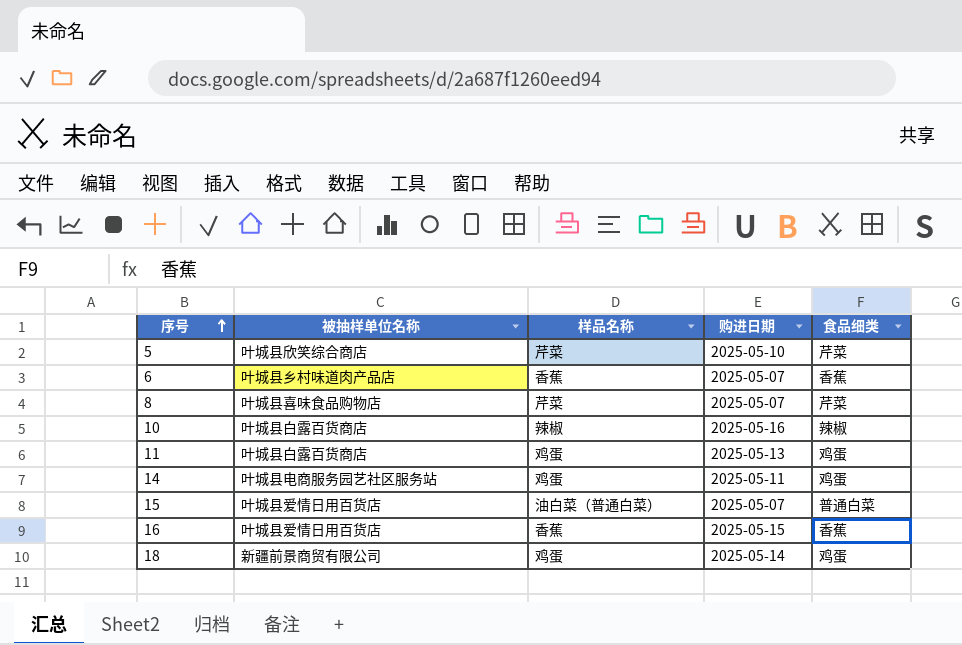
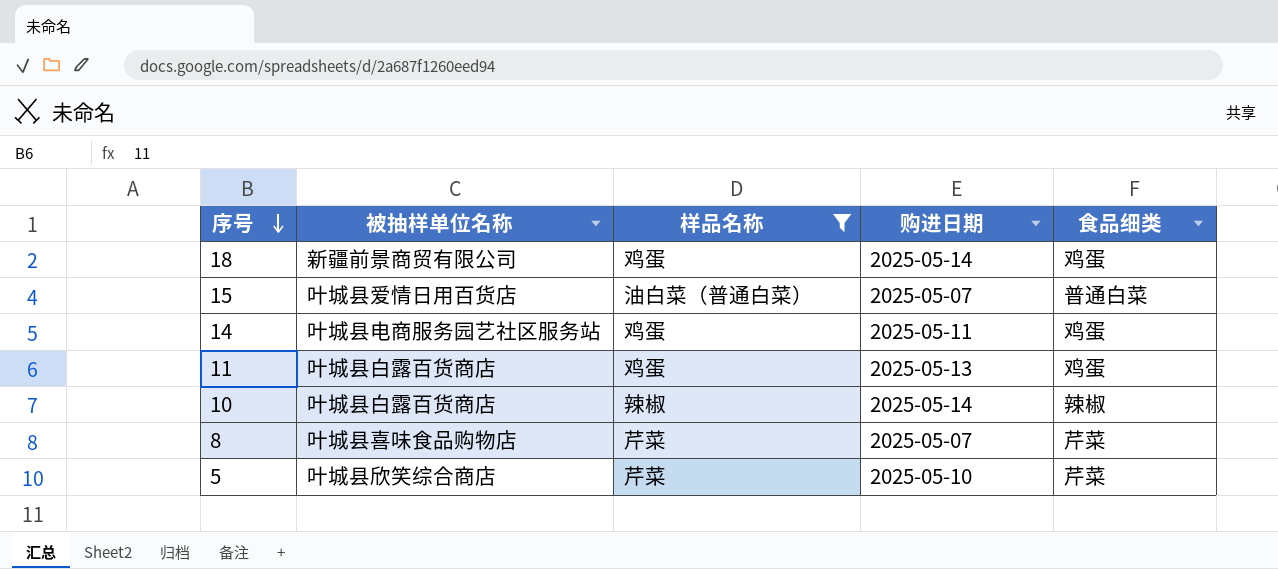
filter: none -> 样品名称 != 香蕉
row order: 序号 ascending -> 序号 descending
10 | 购进日期: 2025-05-16 -> 2025-05-14

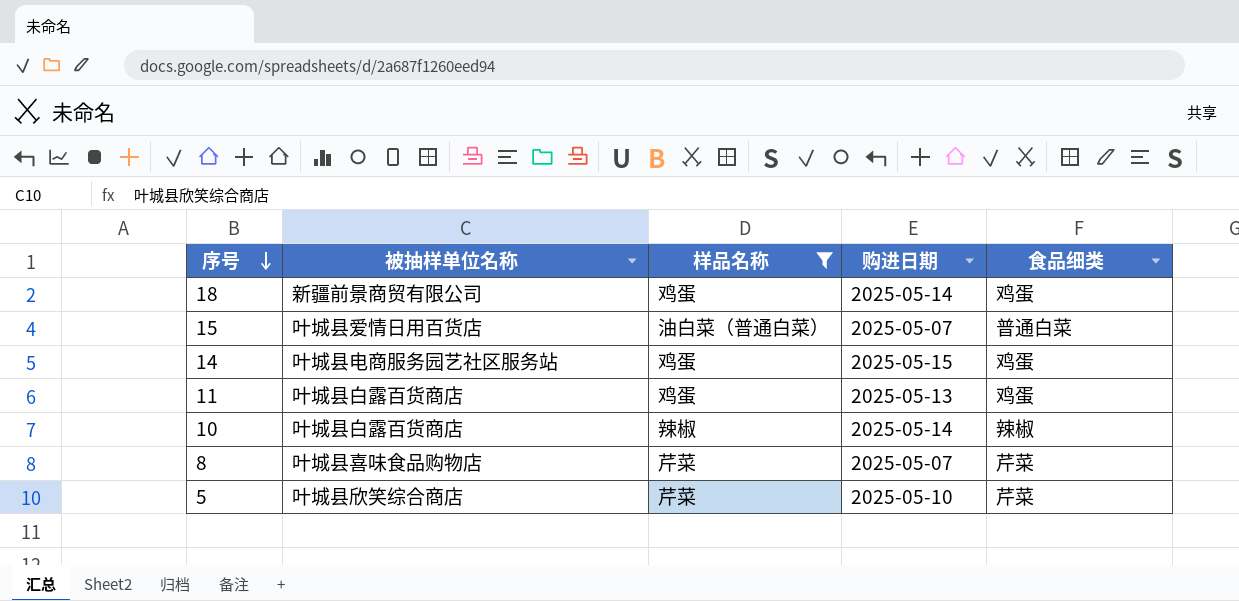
14 | 购进日期: 2025-05-11 -> 2025-05-15

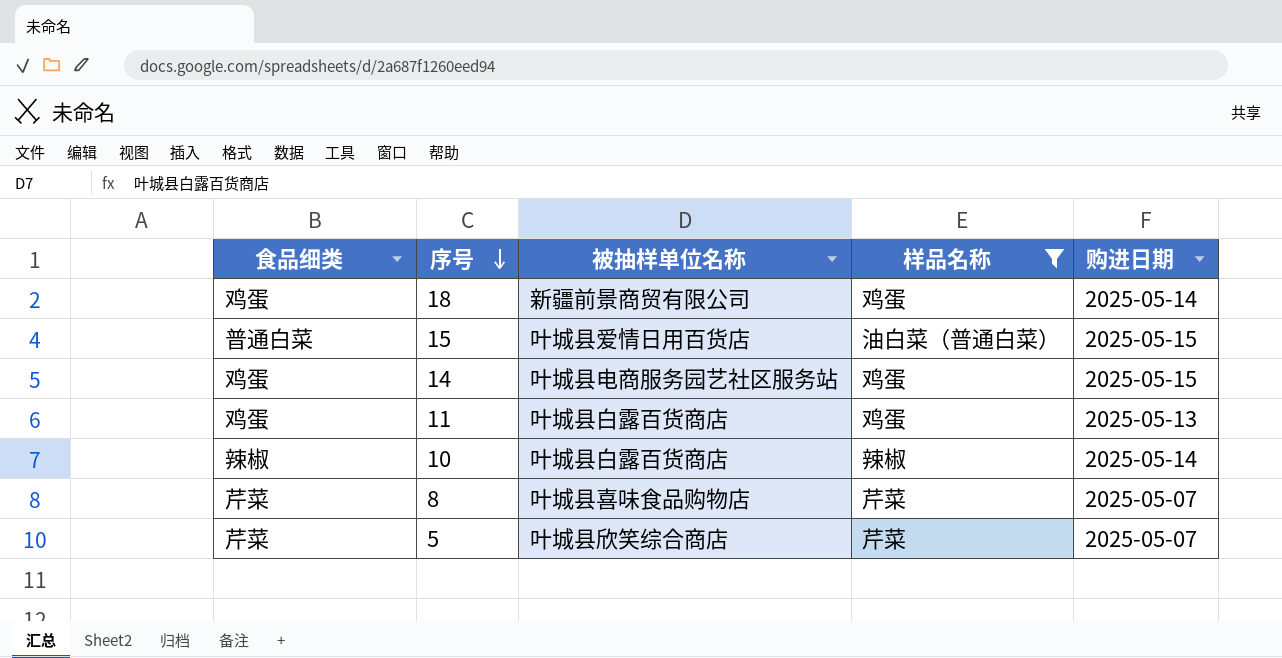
column 食品细类 | position: 5 -> 1
15 | 购进日期: 2025-05-07 -> 2025-05-15
5 | 购进日期: 2025-05-10 -> 2025-05-07

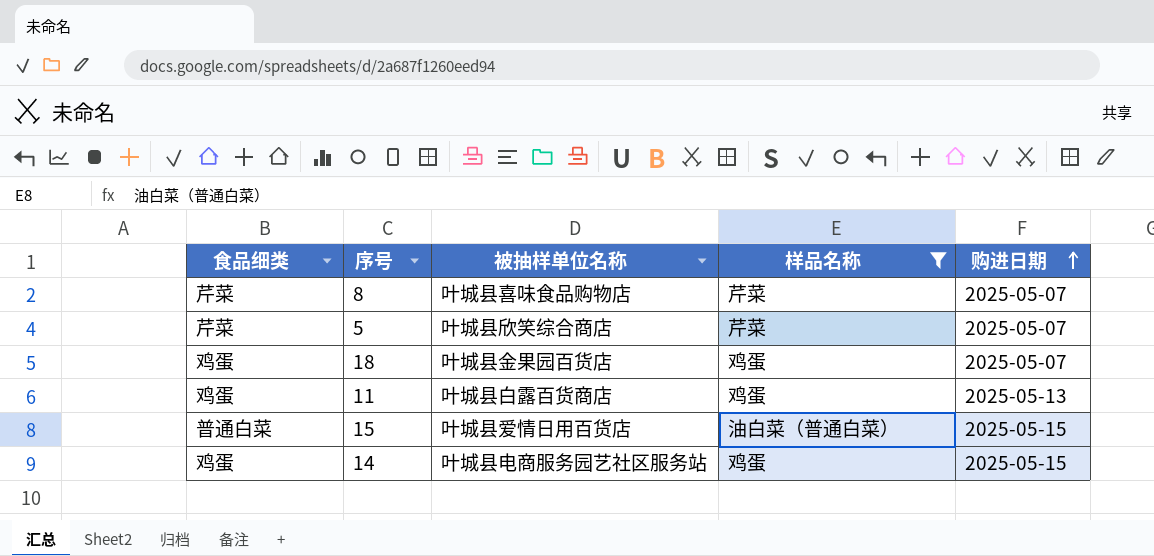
row order: 序号 descending -> 购进日期 ascending
row 10: 辣椒 | 叶城县白露百货商店 | 辣椒 | 2025-05-14 -> none
18 | 被抽样单位名称: 新疆前景商贸有限公司 -> 叶城县金果园百货店
18 | 购进日期: 2025-05-14 -> 2025-05-07

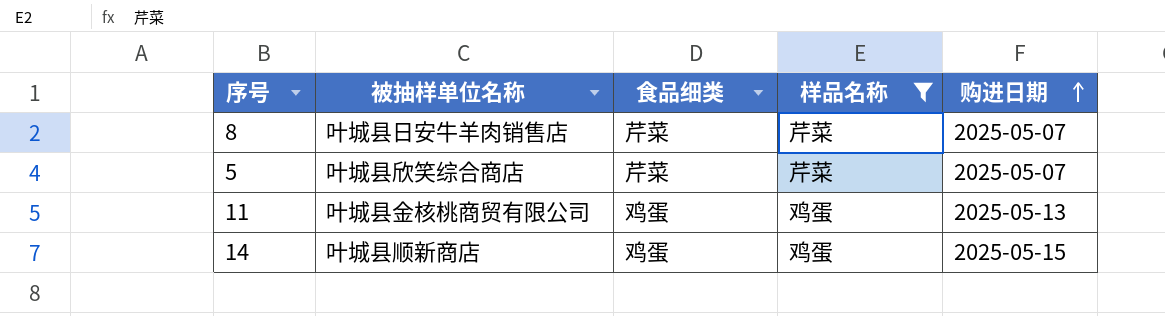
column 食品细类 | position: 1 -> 3
row 18: 鸡蛋 | 叶城县金果园百货店 | 鸡蛋 | 2025-05-07 -> none
row 15: 普通白菜 | 叶城县爱情日用百货店 | 油白菜（普通白菜） | 2025-05-15 -> none
8 | 被抽样单位名称: 叶城县喜味食品购物店 -> 叶城县日安牛羊肉销售店
11 | 被抽样单位名称: 叶城县白露百货商店 -> 叶城县金核桃商贸有限公司
14 | 被抽样单位名称: 叶城县电商服务园艺社区服务站 -> 叶城县顺新商店

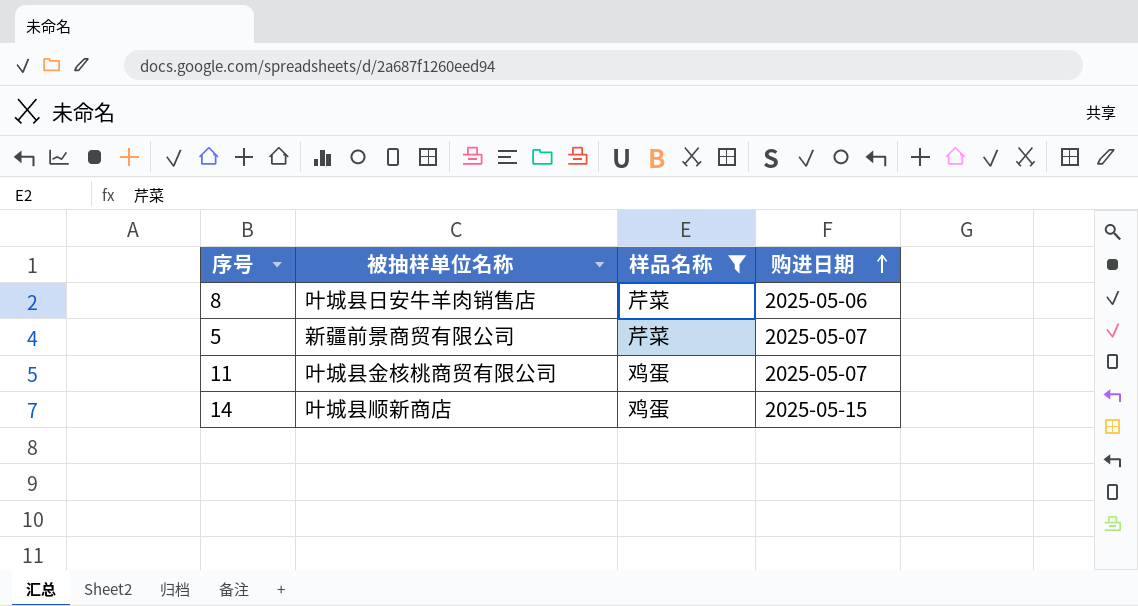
column 食品细类 | position: 3 -> none
8 | 购进日期: 2025-05-07 -> 2025-05-06
5 | 被抽样单位名称: 叶城县欣笑综合商店 -> 新疆前景商贸有限公司
11 | 购进日期: 2025-05-13 -> 2025-05-07

